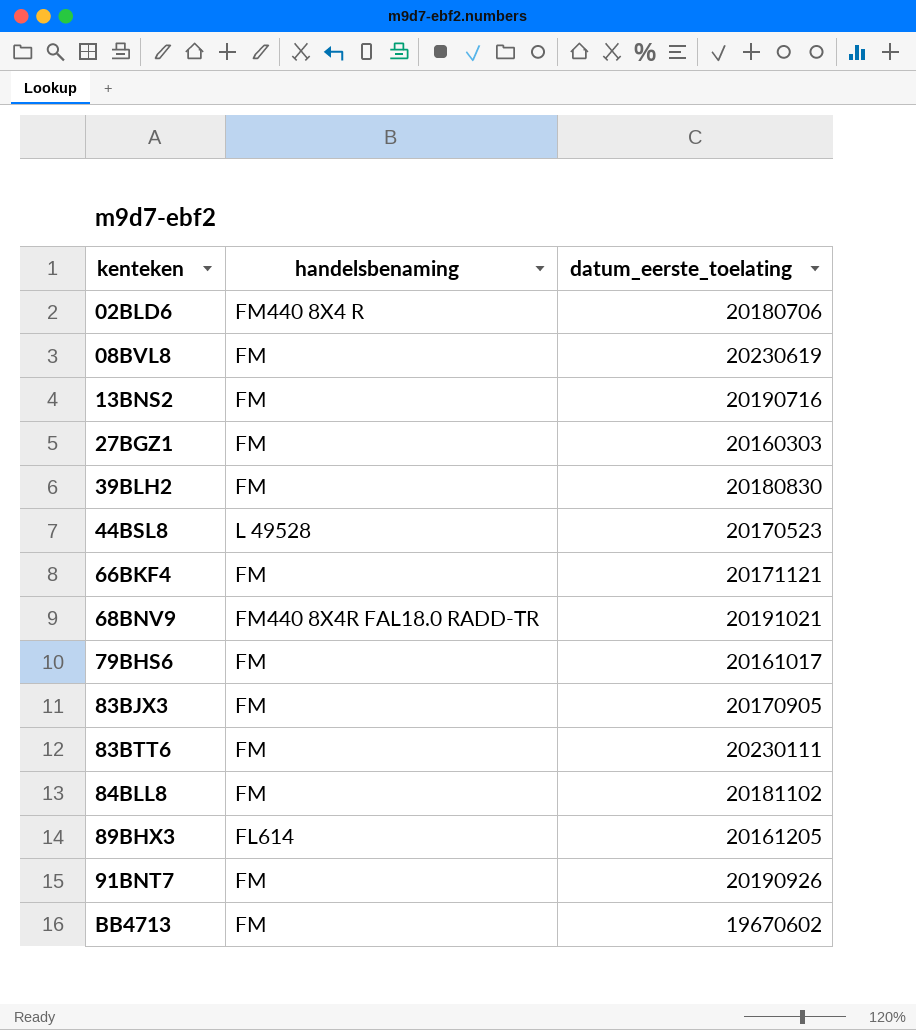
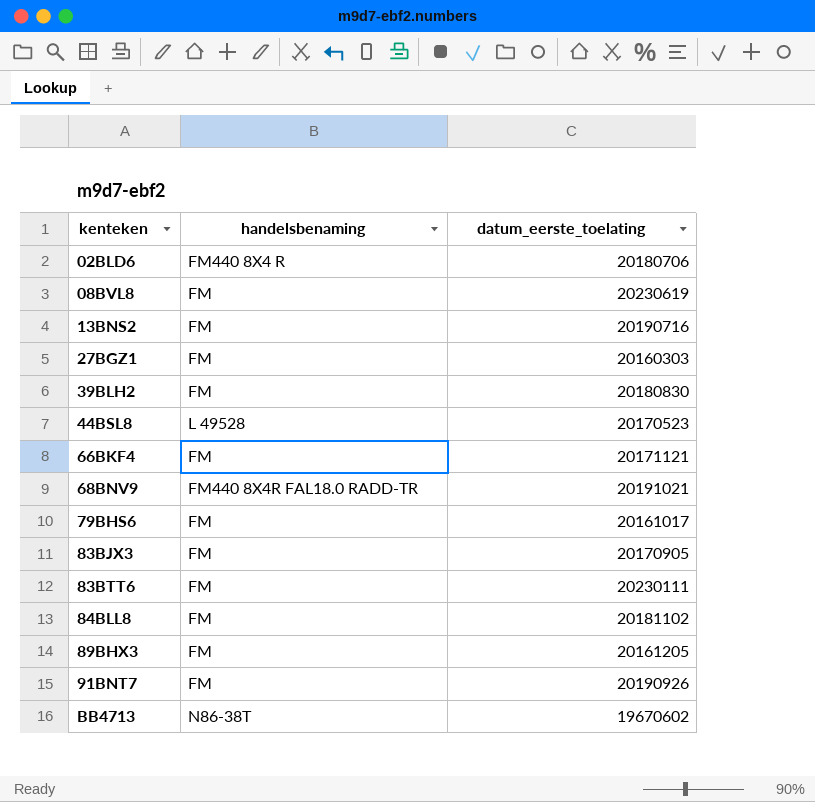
89BHX3 | handelsbenaming: FL614 -> FM
BB4713 | handelsbenaming: FM -> N86-38T

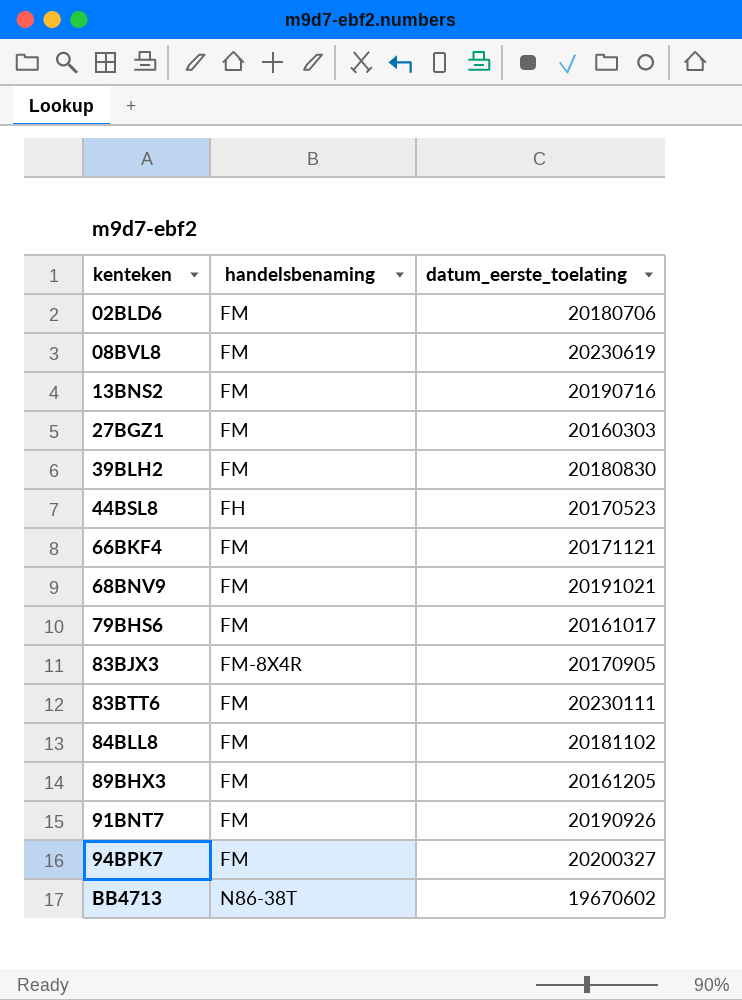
02BLD6 | handelsbenaming: FM440 8X4 R -> FM
44BSL8 | handelsbenaming: L 49528 -> FH
68BNV9 | handelsbenaming: FM440 8X4R FAL18.0 RADD-TR -> FM
83BJX3 | handelsbenaming: FM -> FM-8X4R
row 94BPK7: none -> FM | 20200327

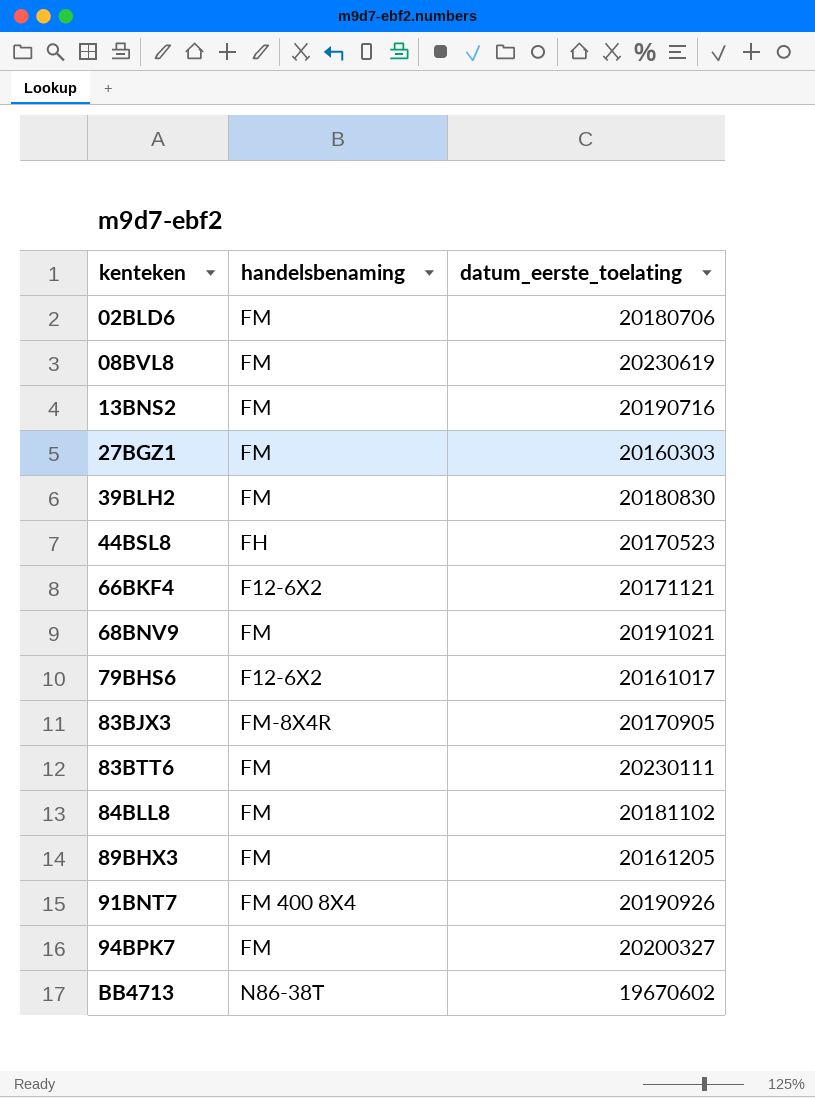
66BKF4 | handelsbenaming: FM -> F12-6X2
79BHS6 | handelsbenaming: FM -> F12-6X2
91BNT7 | handelsbenaming: FM -> FM 400 8X4

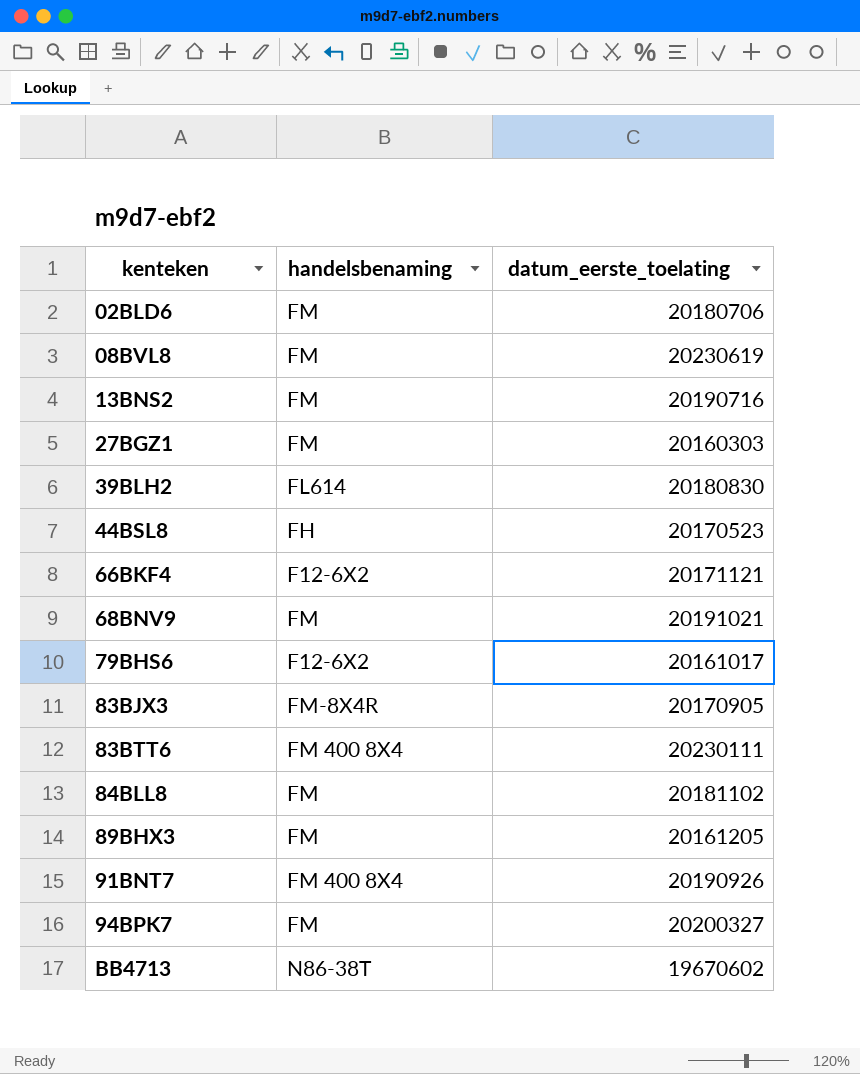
39BLH2 | handelsbenaming: FM -> FL614
83BTT6 | handelsbenaming: FM -> FM 400 8X4

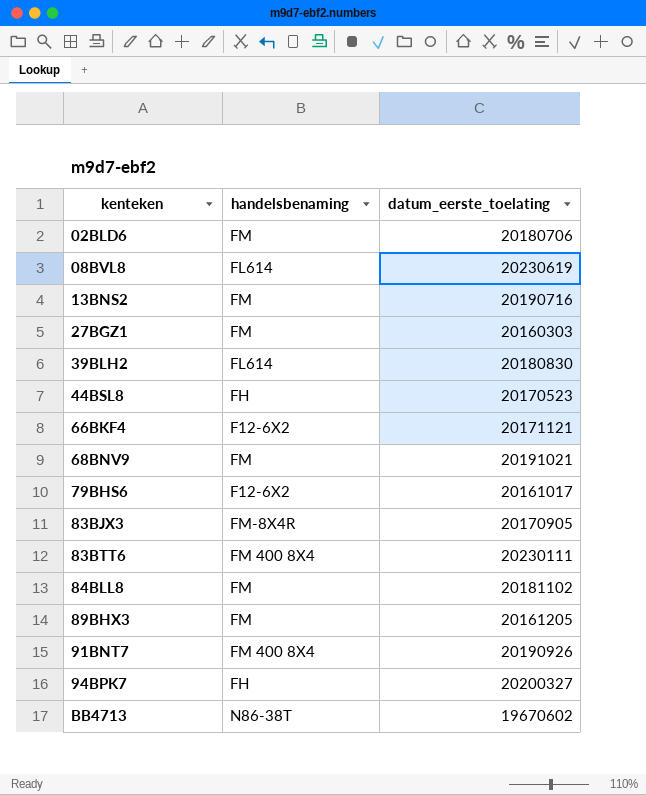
08BVL8 | handelsbenaming: FM -> FL614
94BPK7 | handelsbenaming: FM -> FH

